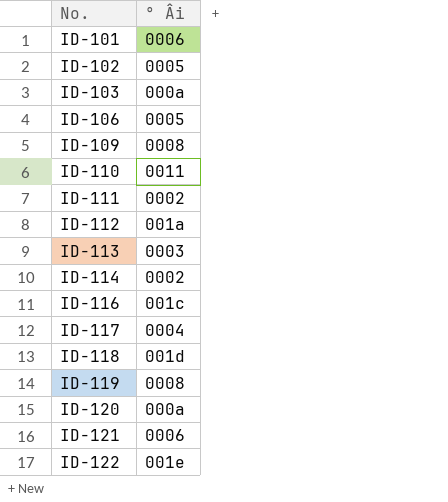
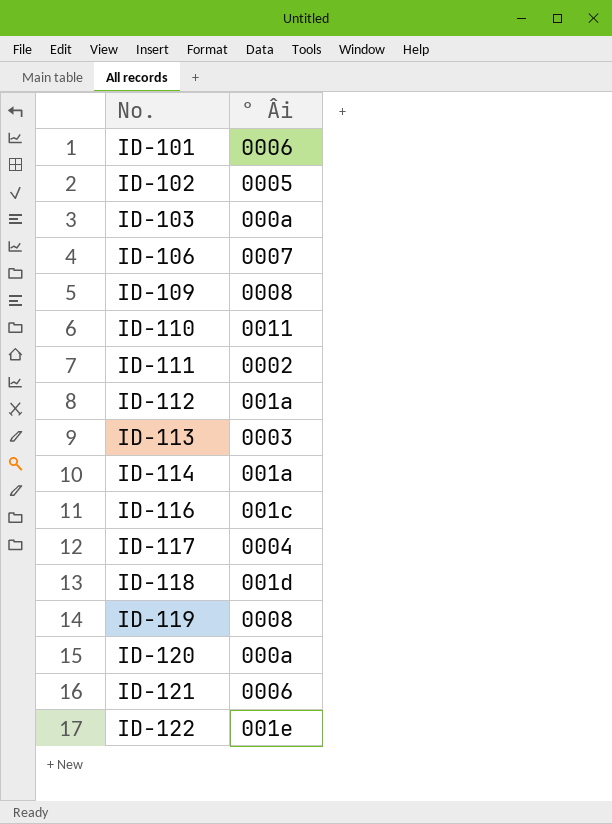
ID-106 | ° Âi: 0005 -> 0007
ID-114 | ° Âi: 0002 -> 001a

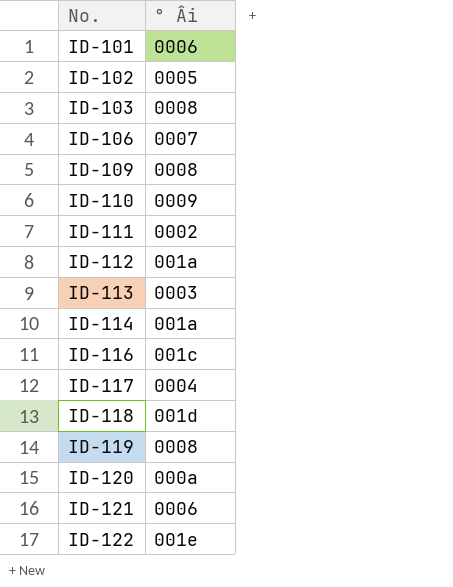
ID-103 | ° Âi: 000a -> 0008
ID-110 | ° Âi: 0011 -> 0009

